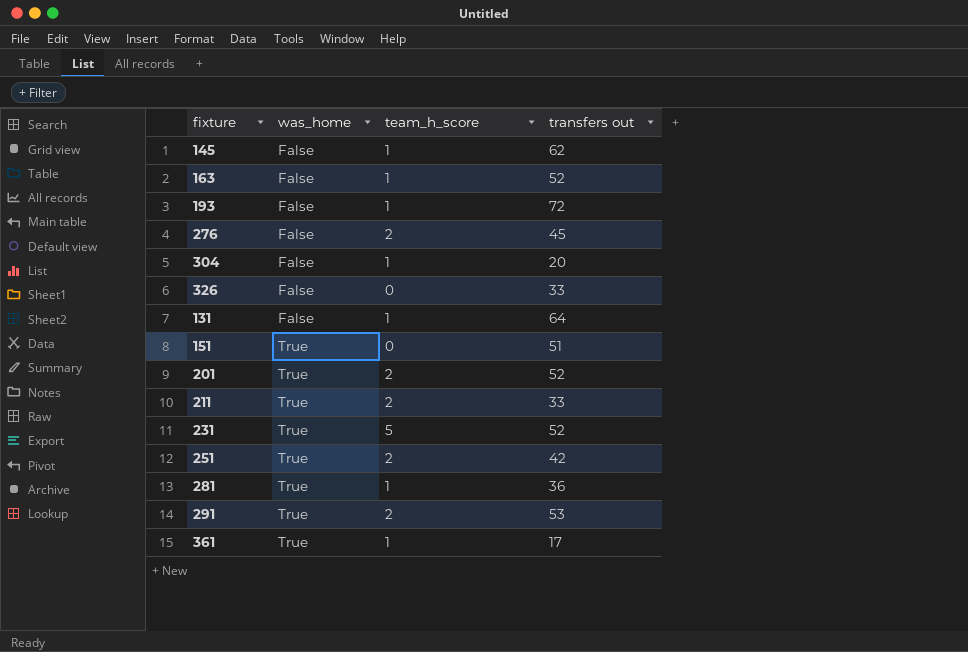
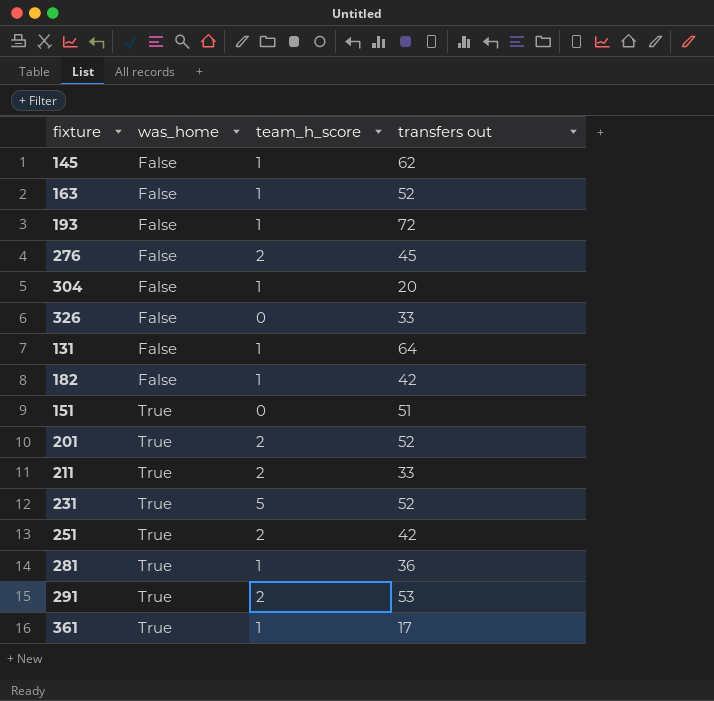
row 182: none -> False | 1 | 42

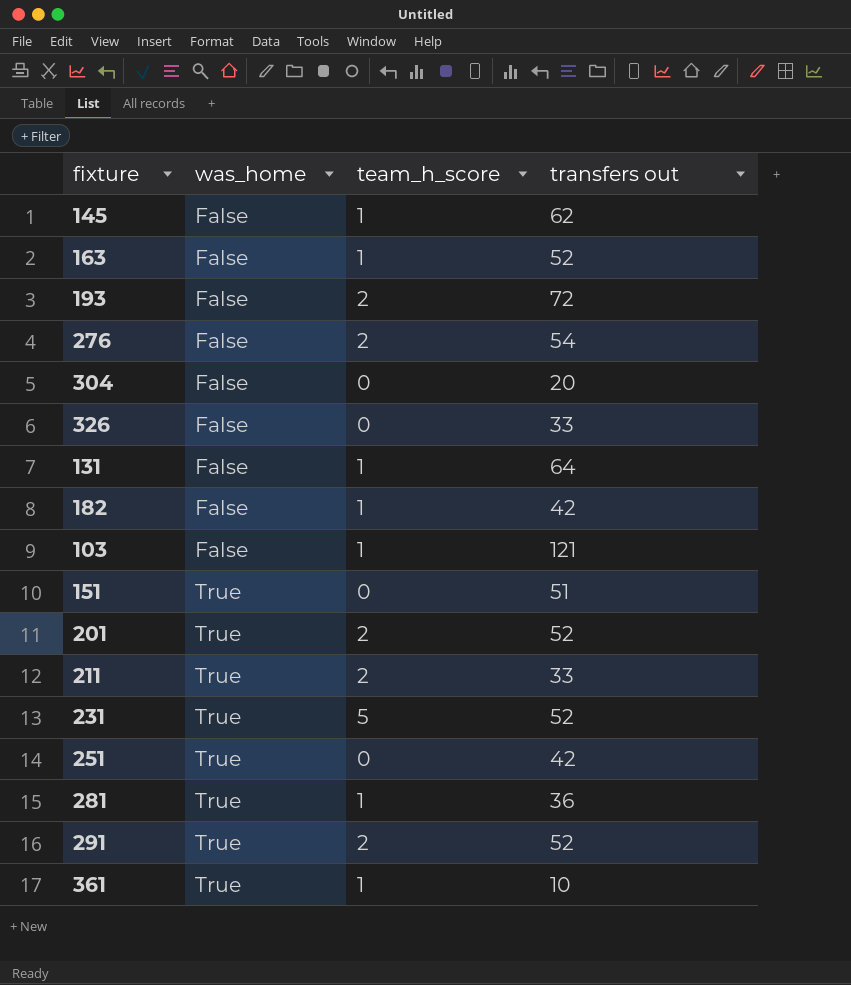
193 | team_h_score: 1 -> 2
276 | transfers out: 45 -> 54
304 | team_h_score: 1 -> 0
row 103: none -> False | 1 | 121
251 | team_h_score: 2 -> 0
291 | transfers out: 53 -> 52
361 | transfers out: 17 -> 10

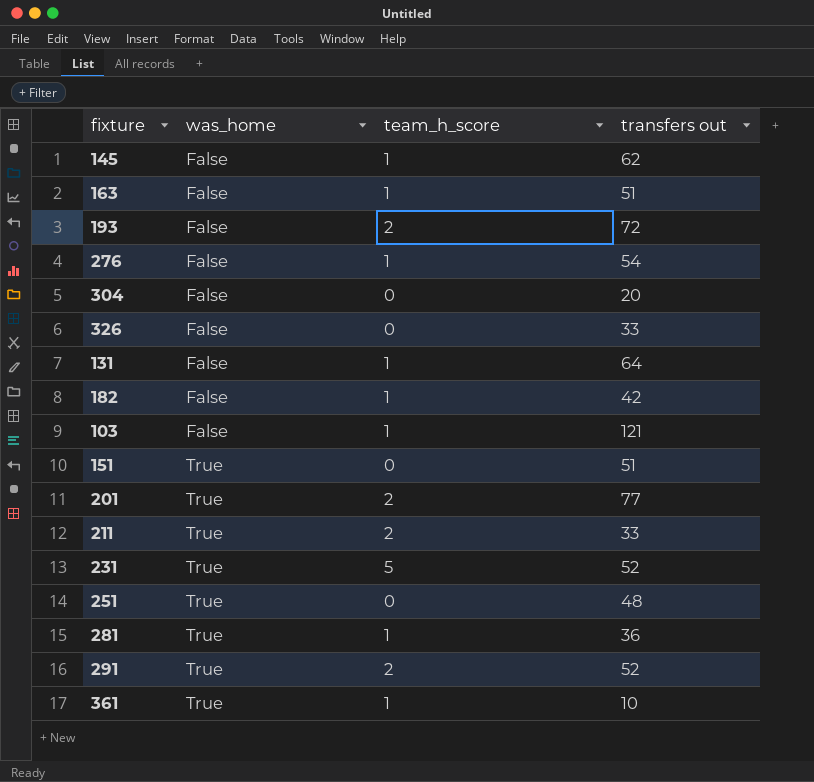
163 | transfers out: 52 -> 51
276 | team_h_score: 2 -> 1
201 | transfers out: 52 -> 77
251 | transfers out: 42 -> 48

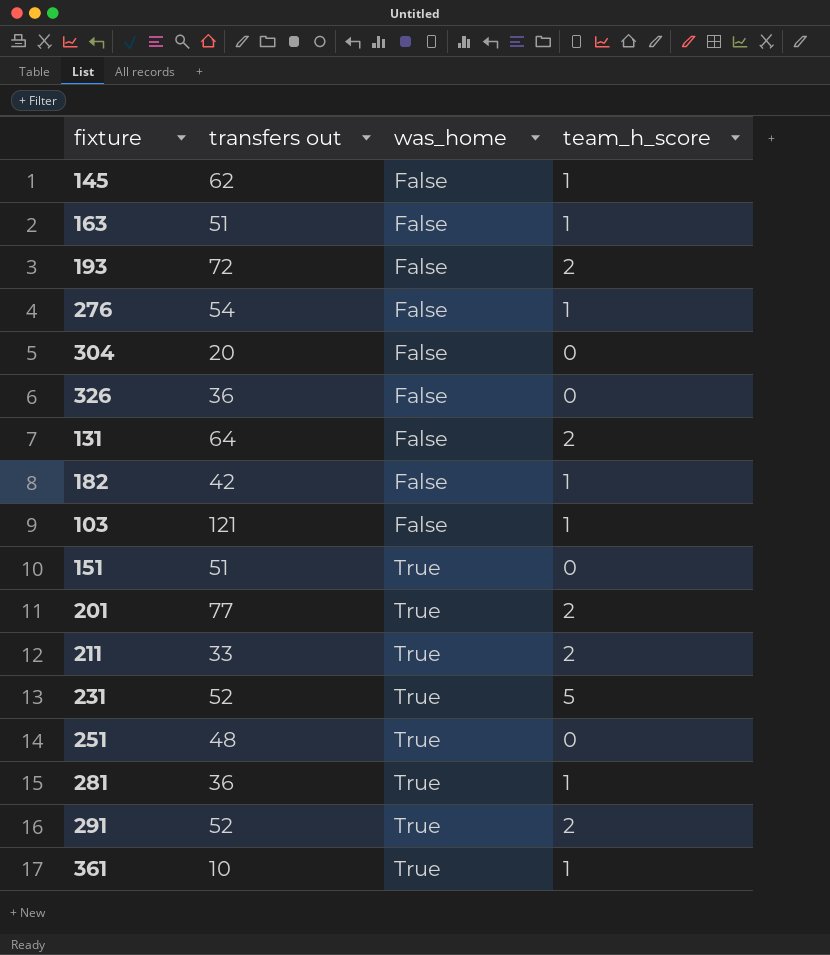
column transfers out | position: 4 -> 2
326 | transfers out: 33 -> 36
131 | team_h_score: 1 -> 2

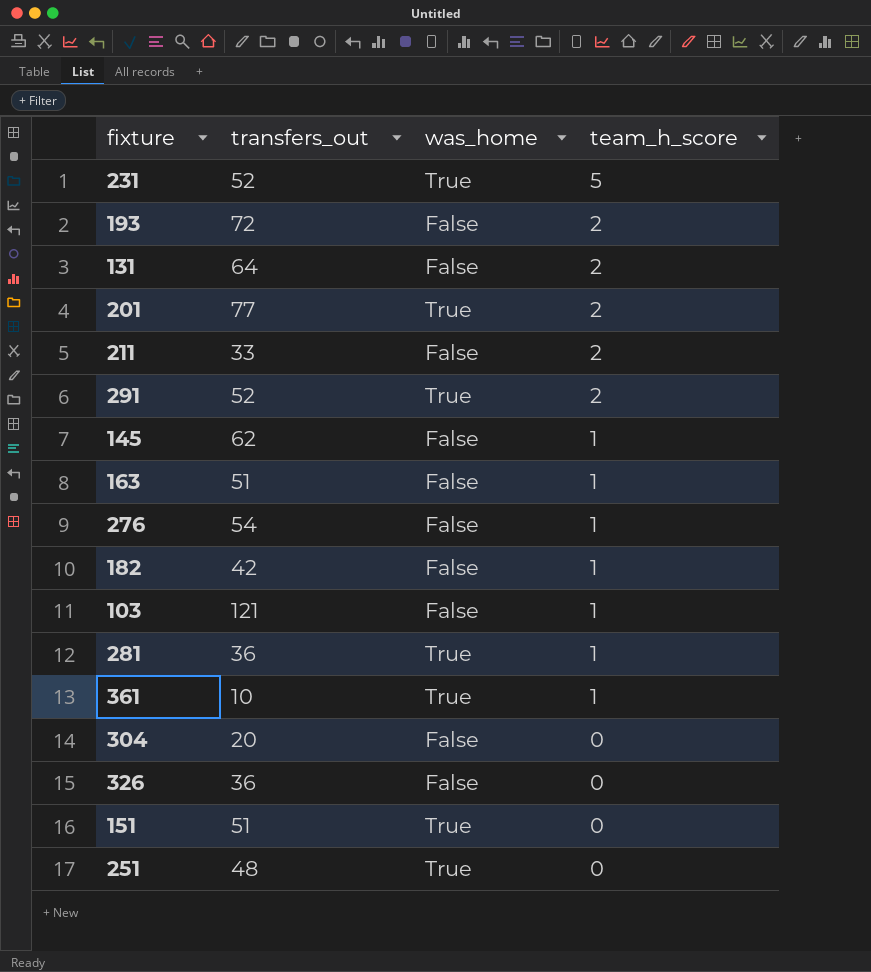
row order: was_home ascending -> team_h_score descending
column name: transfers out -> transfers_out
211 | was_home: True -> False

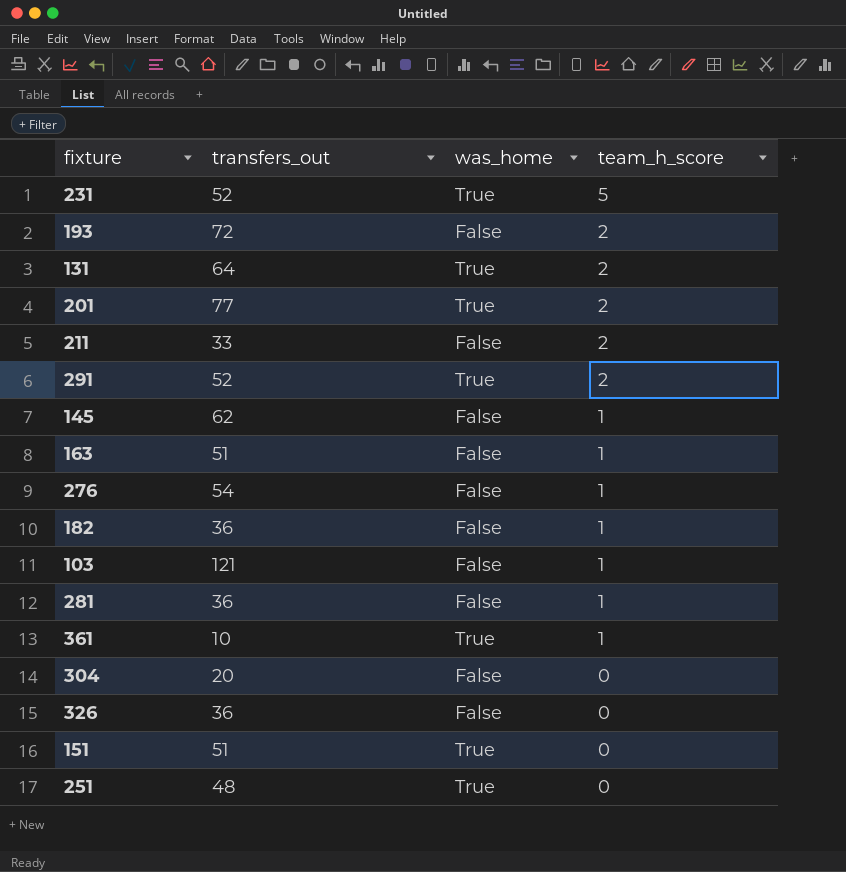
131 | was_home: False -> True
182 | transfers_out: 42 -> 36
281 | was_home: True -> False

